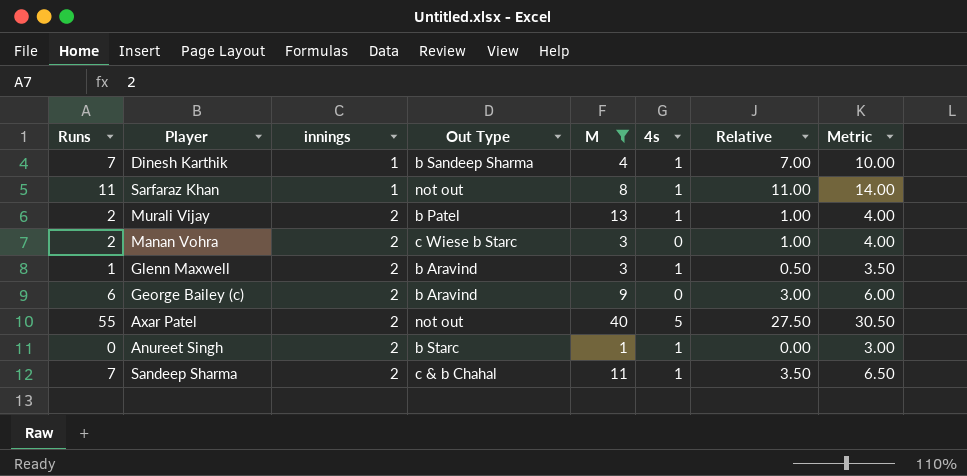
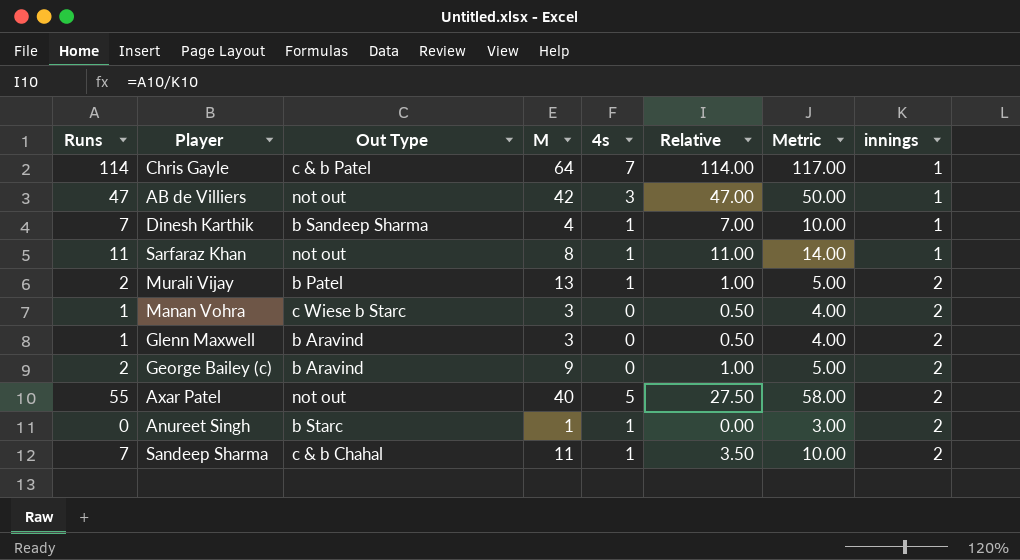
filter: M <= 40 -> none
column Metric | formula: [Relative] + 3 -> [Runs] + 3
column innings | position: 3 -> 8
Manan Vohra | Runs: 2 -> 1
Manan Vohra | Relative: 1.00 -> 0.50
Glenn Maxwell | 4s: 1 -> 0
George Bailey (c) | Runs: 6 -> 2
George Bailey (c) | Relative: 3.00 -> 1.00

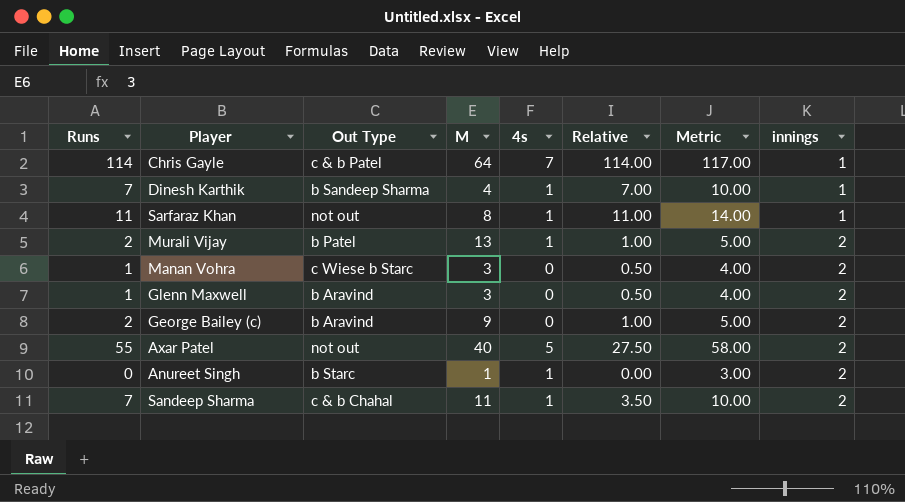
row AB de Villiers: 47 | not out | 42 | 3 | 47.00 | 50.00 | 1 -> none

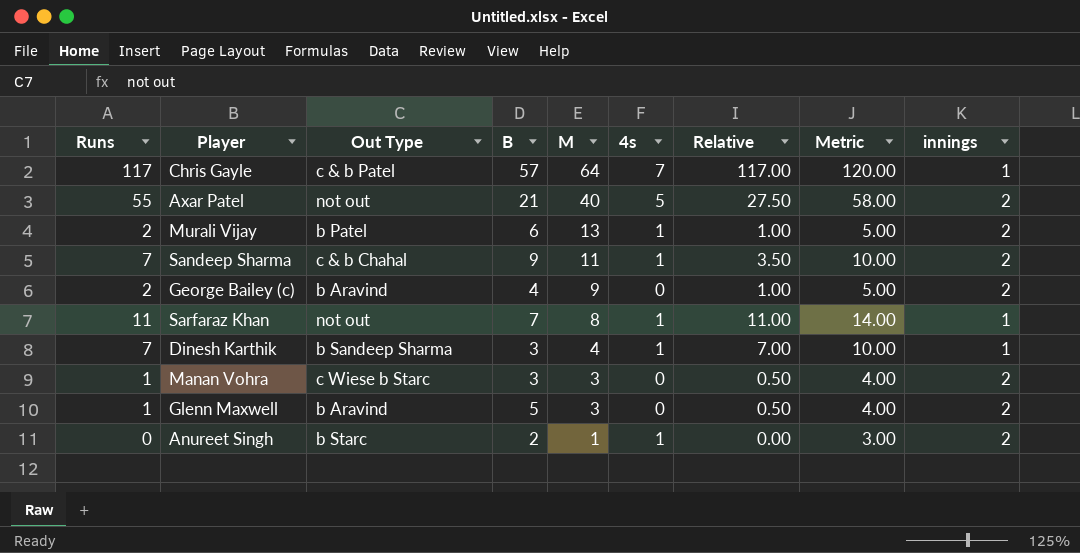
row order: innings ascending -> M descending
column B | position: none -> 4
Chris Gayle | Runs: 114 -> 117
Chris Gayle | Relative: 114.00 -> 117.00
Chris Gayle | Metric: 117.00 -> 120.00

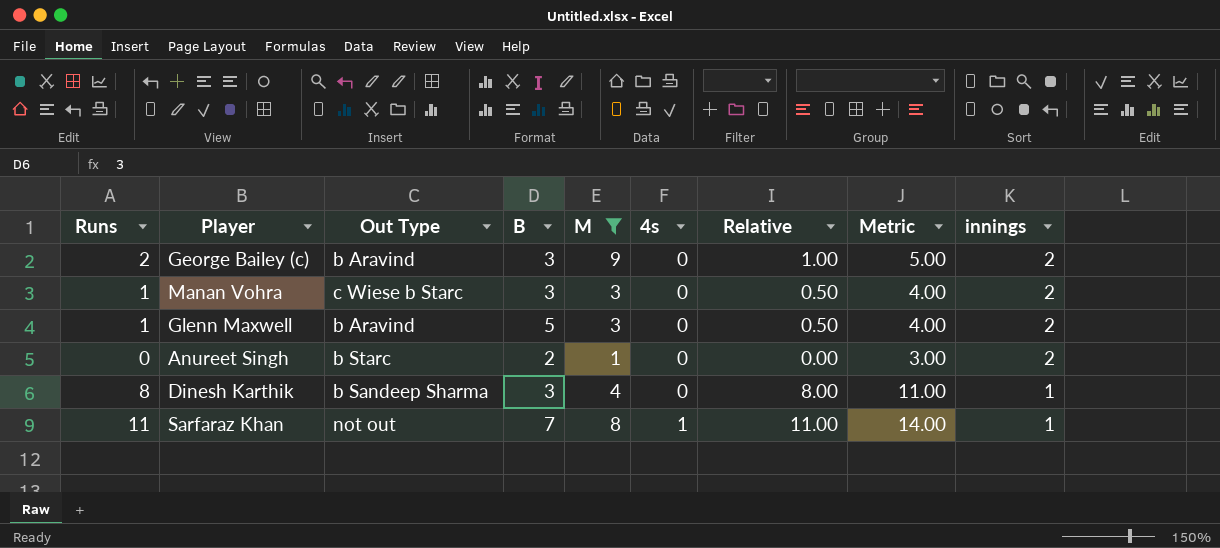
filter: none -> M <= 9
row order: M descending -> 4s ascending
George Bailey (c) | B: 4 -> 3
Anureet Singh | 4s: 1 -> 0
Dinesh Karthik | Runs: 7 -> 8
Dinesh Karthik | 4s: 1 -> 0
Dinesh Karthik | Relative: 7.00 -> 8.00
Dinesh Karthik | Metric: 10.00 -> 11.00

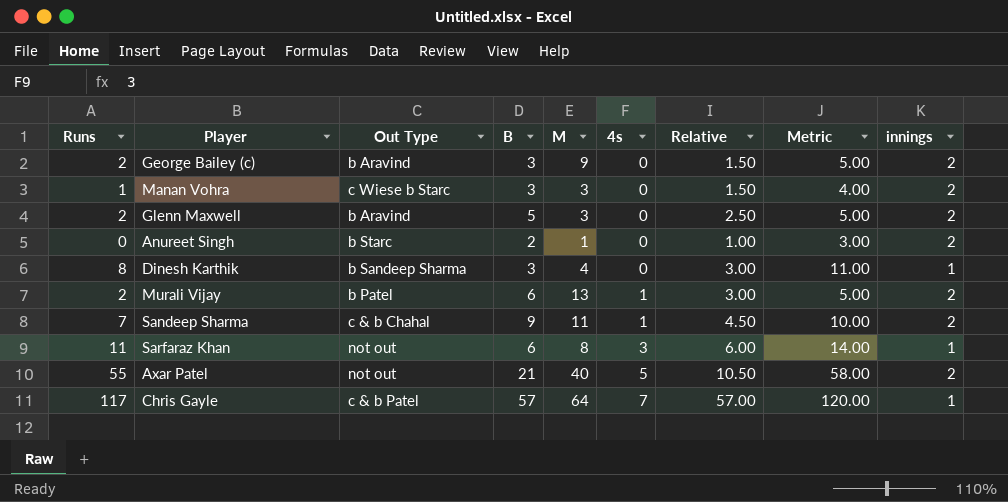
filter: M <= 9 -> none
column Relative | formula: [Runs] / [innings] -> [B] / [innings]
Glenn Maxwell | Runs: 1 -> 2
Glenn Maxwell | Metric: 4.00 -> 5.00
Sarfaraz Khan | B: 7 -> 6
Sarfaraz Khan | 4s: 1 -> 3

